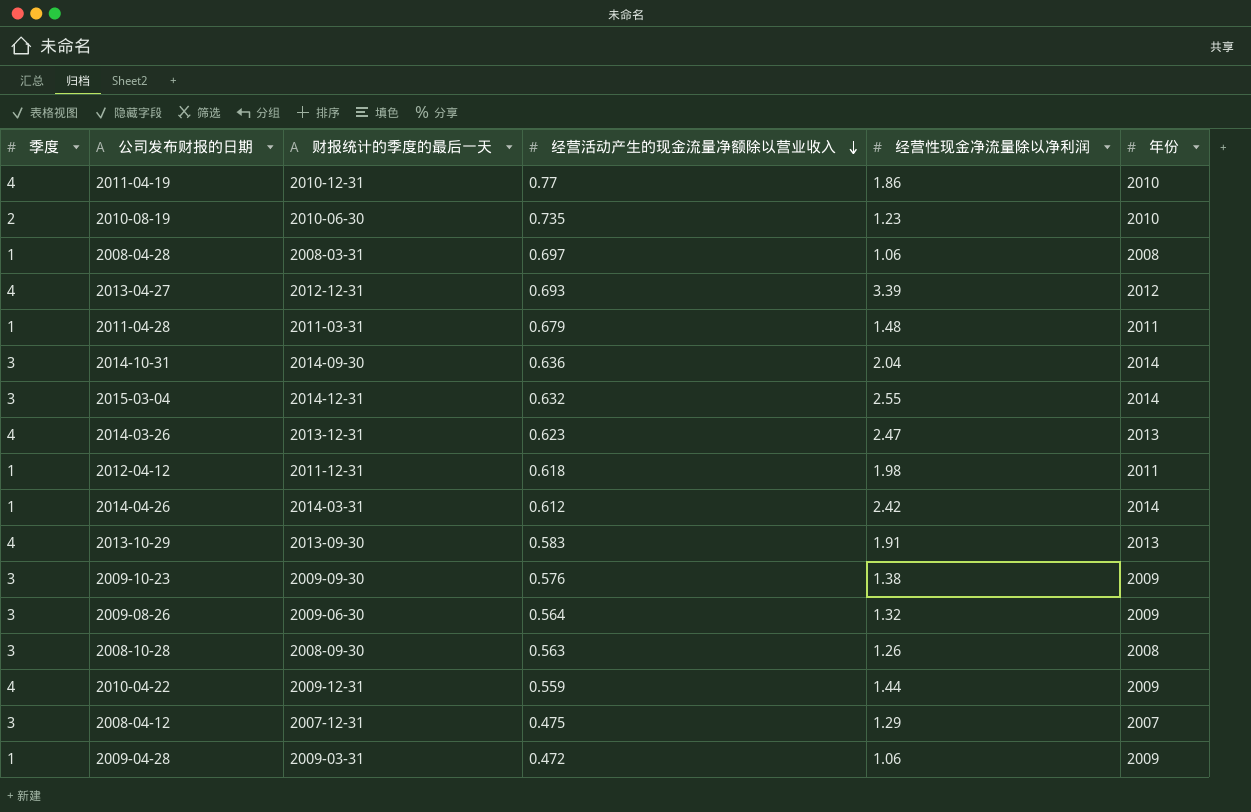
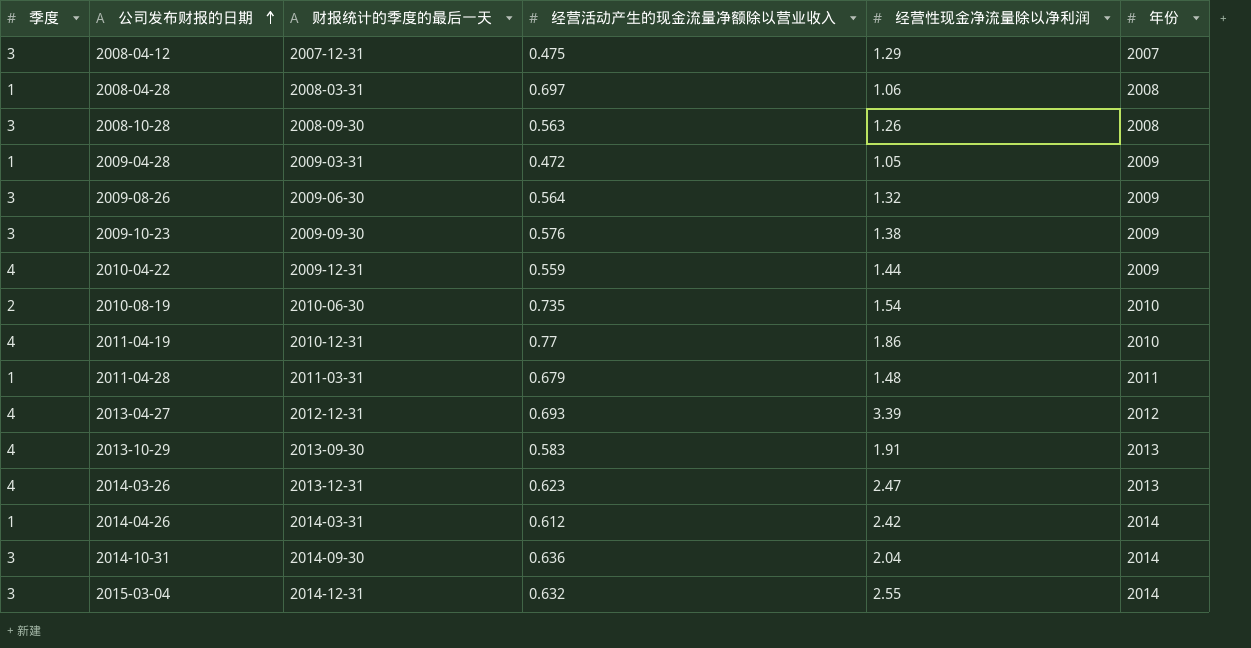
row order: 经营活动产生的现金流量净额除以营业收入 descending -> 公司发布财报的日期 ascending
row 2012-04-12: 1 | 2011-12-31 | 0.618 | 1.98 | 2011 -> none
2009-04-28 | 经营性现金净流量除以净利润: 1.06 -> 1.05
2010-08-19 | 经营性现金净流量除以净利润: 1.23 -> 1.54

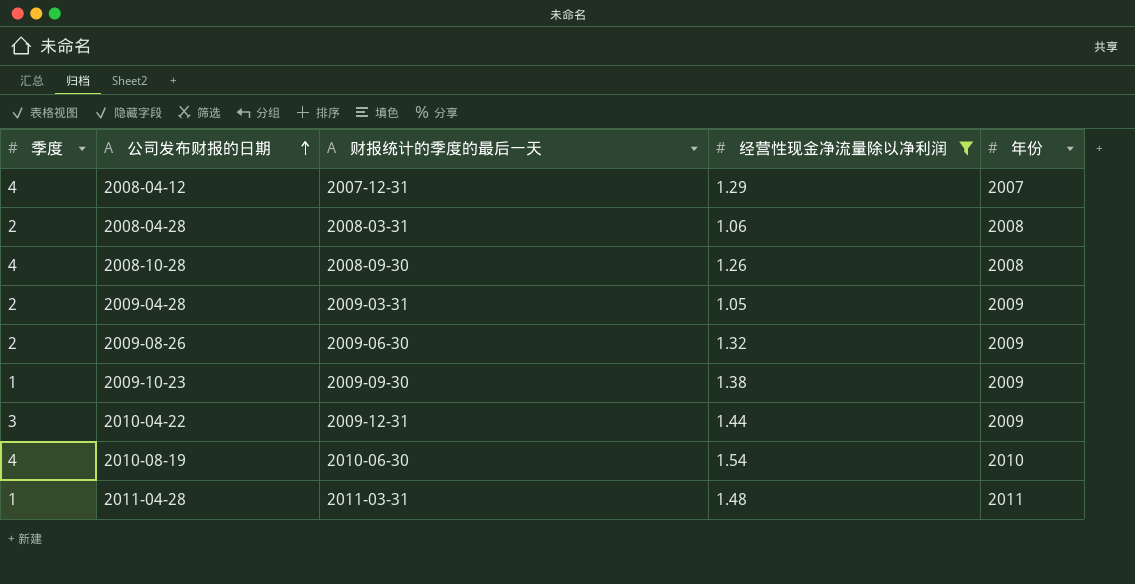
filter: none -> 经营性现金净流量除以净利润 <= 1.54
column 经营活动产生的现金流量净额除以营业收入 | position: 4 -> none
2008-04-12 | 季度: 3 -> 4
2008-04-28 | 季度: 1 -> 2
2008-10-28 | 季度: 3 -> 4
2009-04-28 | 季度: 1 -> 2
2009-08-26 | 季度: 3 -> 2
2009-10-23 | 季度: 3 -> 1
2010-04-22 | 季度: 4 -> 3
2010-08-19 | 季度: 2 -> 4

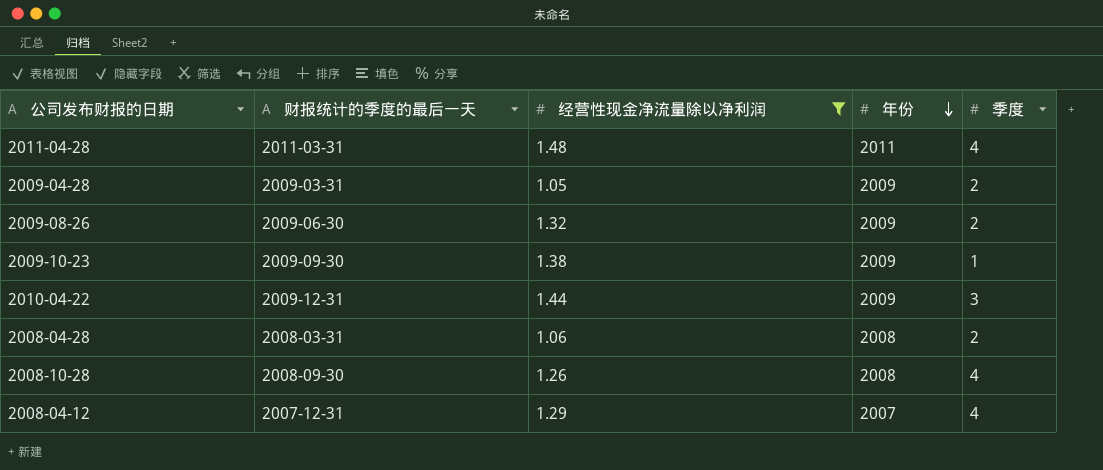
row order: 公司发布财报的日期 ascending -> 年份 descending
column 季度 | position: 1 -> 5
row 2010-08-19: 4 | 2010-06-30 | 1.54 | 2010 -> none
2011-04-28 | 季度: 1 -> 4

